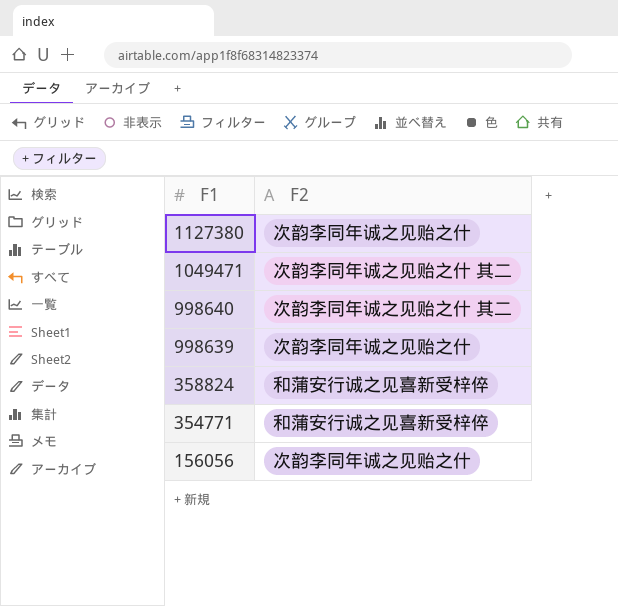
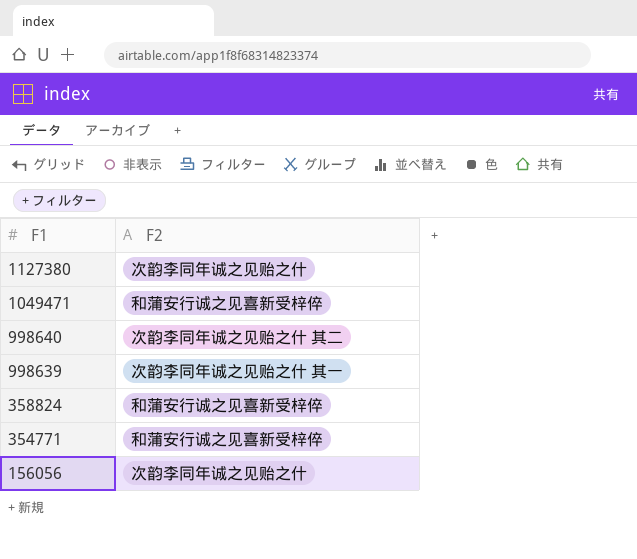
1049471 | F2: 次韵李同年诚之见贻之什 其二 -> 和蒲安行诚之见喜新受梓倅
998639 | F2: 次韵李同年诚之见贻之什 -> 次韵李同年诚之见贻之什 其一

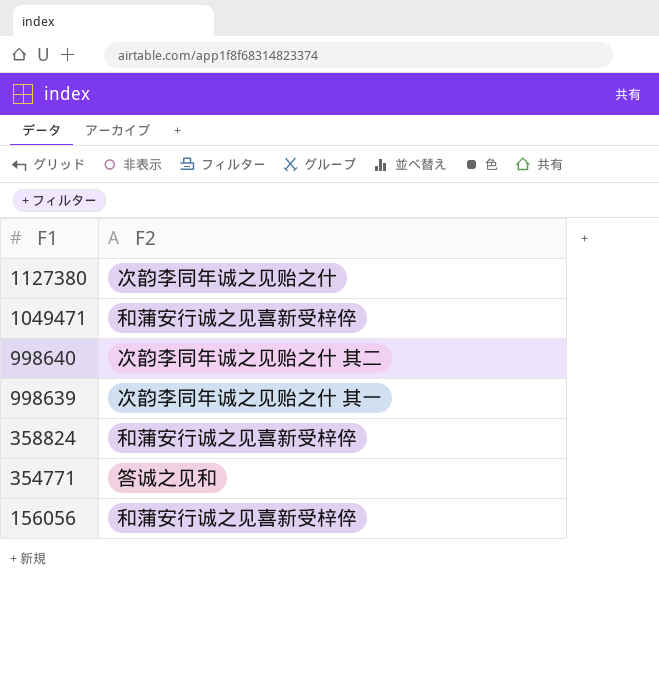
354771 | F2: 和蒲安行诚之见喜新受梓倅 -> 答诚之见和
156056 | F2: 次韵李同年诚之见贻之什 -> 和蒲安行诚之见喜新受梓倅

